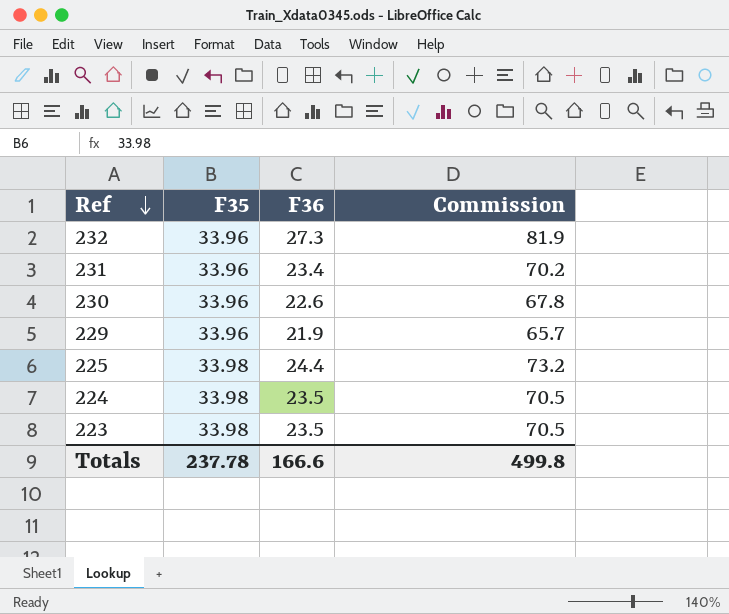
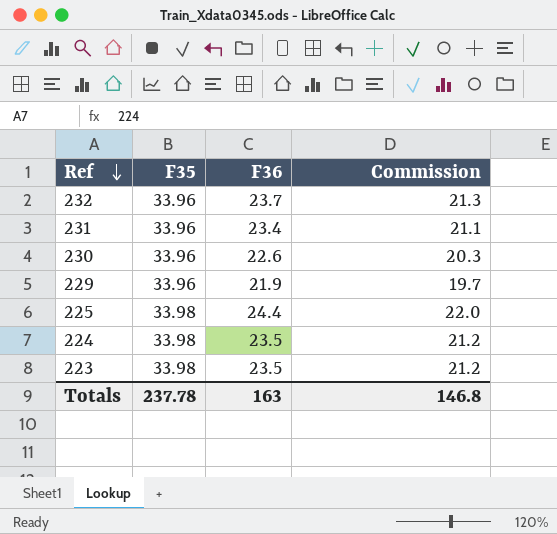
column Commission | formula: [F36] * 3 -> [F36] * 0.9
232 | F36: 27.3 -> 23.7
Totals | F36: 166.6 -> 163
Totals | Commission: 499.8 -> 146.8

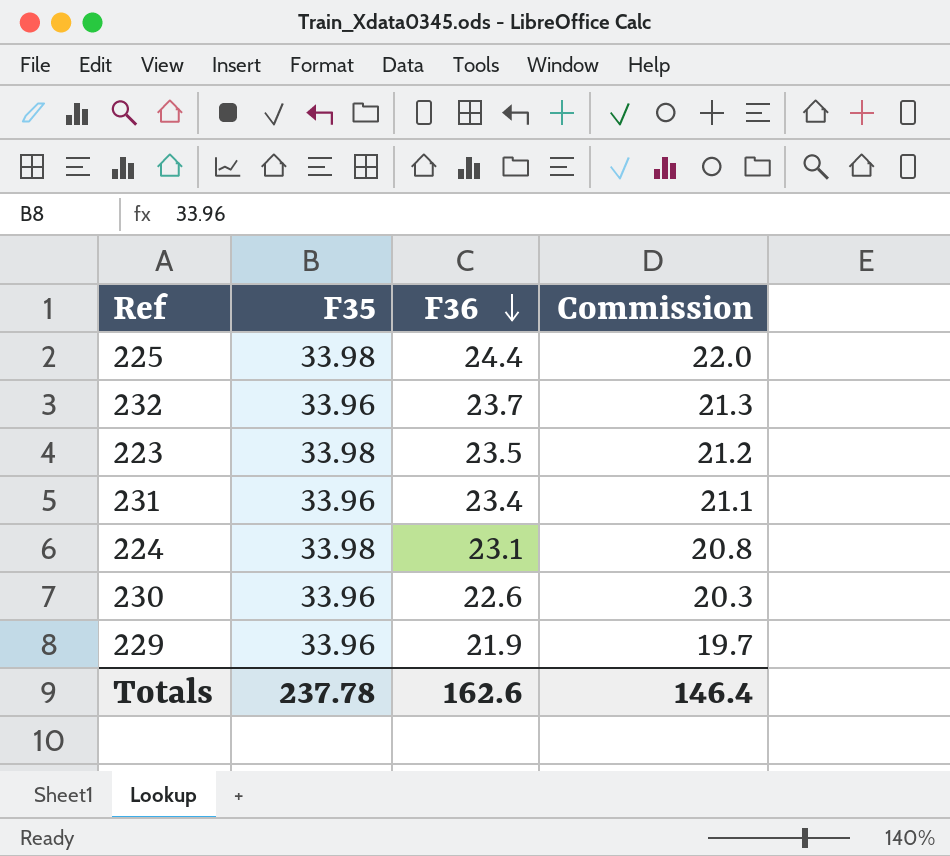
row order: Ref descending -> F36 descending
224 | F36: 23.5 -> 23.1
224 | Commission: 21.2 -> 20.8
Totals | F36: 163 -> 162.6
Totals | Commission: 146.8 -> 146.4

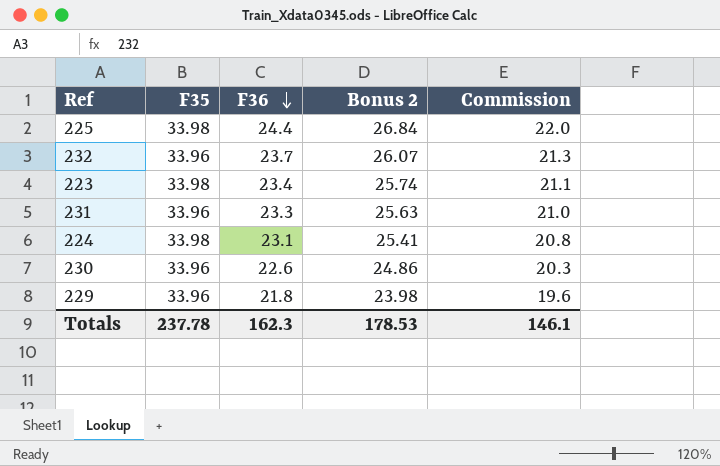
column Bonus 2 | formula: none -> [F36] * 1.1
223 | F36: 23.5 -> 23.4
223 | Commission: 21.2 -> 21.1
231 | F36: 23.4 -> 23.3
231 | Commission: 21.1 -> 21.0
229 | F36: 21.9 -> 21.8
229 | Commission: 19.7 -> 19.6
Totals | F36: 162.6 -> 162.3
Totals | Commission: 146.4 -> 146.1

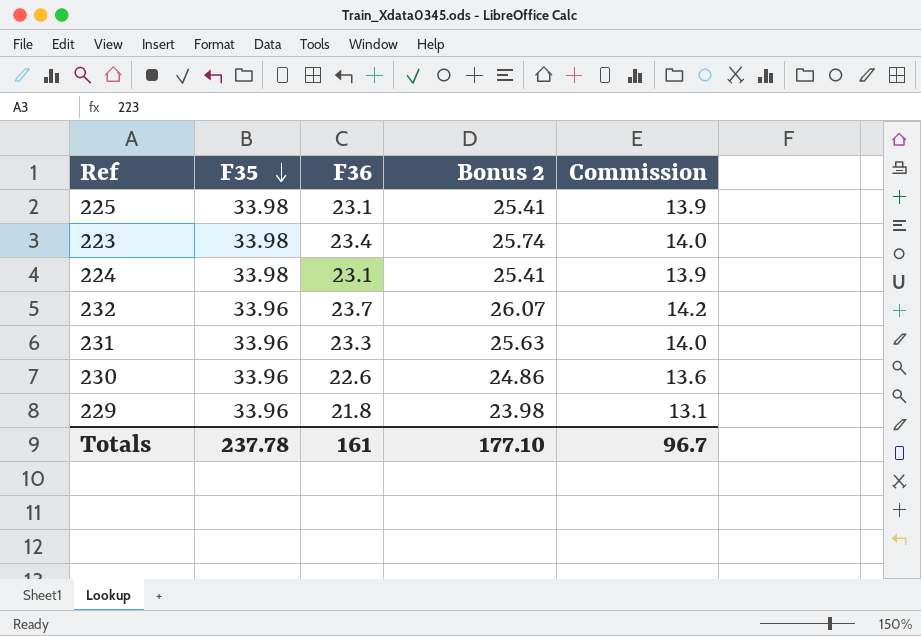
row order: F36 descending -> F35 descending
column Commission | formula: [F36] * 0.9 -> [F36] * 0.6
225 | F36: 24.4 -> 23.1
225 | Bonus 2: 26.84 -> 25.41
Totals | F36: 162.3 -> 161
Totals | Bonus 2: 178.53 -> 177.10
Totals | Commission: 146.1 -> 96.7

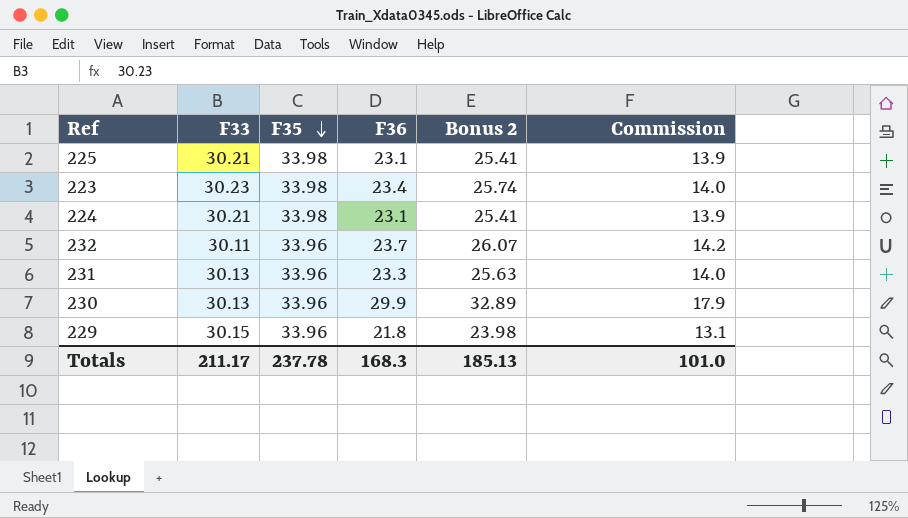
column F33 | position: none -> 2
230 | F36: 22.6 -> 29.9
230 | Bonus 2: 24.86 -> 32.89
230 | Commission: 13.6 -> 17.9
Totals | F36: 161 -> 168.3
Totals | Bonus 2: 177.10 -> 185.13
Totals | Commission: 96.7 -> 101.0

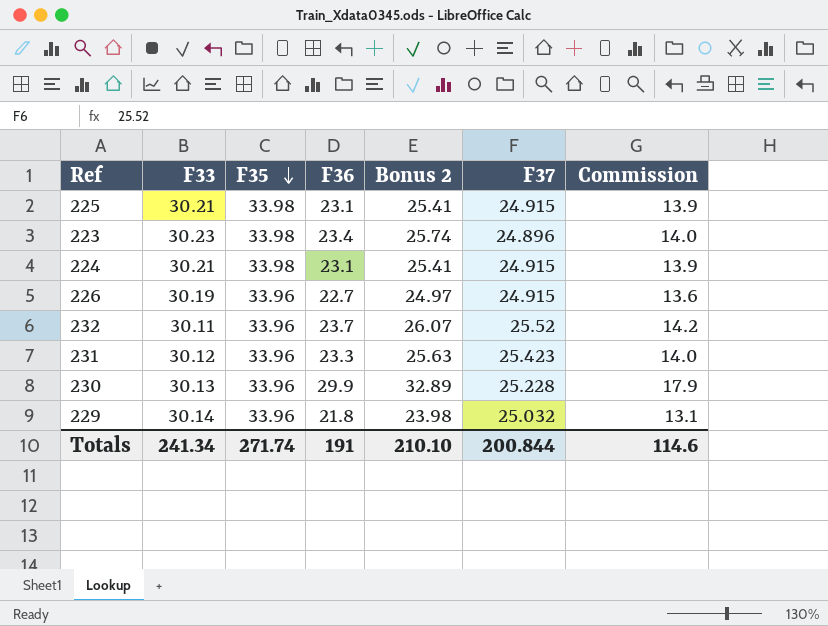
column F37 | position: none -> 6
row 226: none -> 30.19 | 33.96 | 22.7 | 24.97 | 24.915 | 13.6
231 | F33: 30.13 -> 30.12
229 | F33: 30.15 -> 30.14
Totals | F33: 211.17 -> 241.34
Totals | F35: 237.78 -> 271.74
Totals | F36: 168.3 -> 191
Totals | Bonus 2: 185.13 -> 210.10
Totals | Commission: 101.0 -> 114.6

